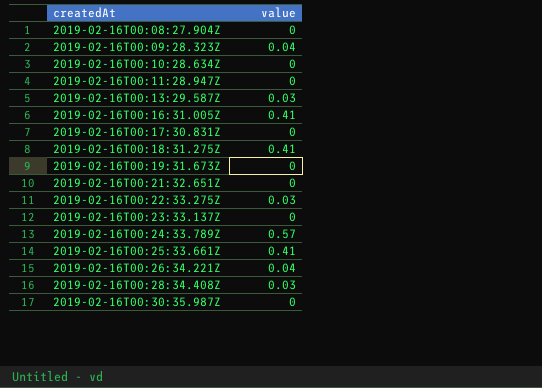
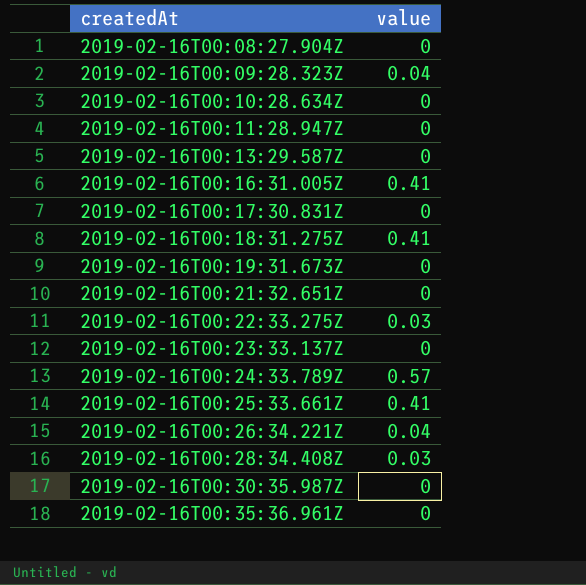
2019-02-16T00:13:29.587Z | value: 0.03 -> 0
row 2019-02-16T00:35:36.961Z: none -> 0

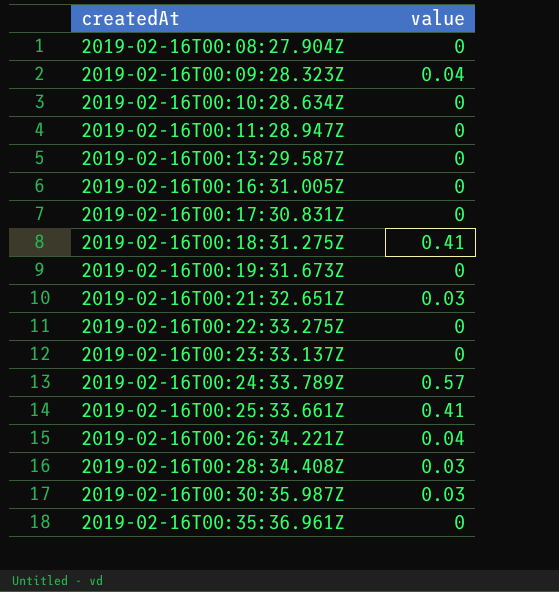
2019-02-16T00:16:31.005Z | value: 0.41 -> 0
2019-02-16T00:21:32.651Z | value: 0 -> 0.03
2019-02-16T00:22:33.275Z | value: 0.03 -> 0
2019-02-16T00:30:35.987Z | value: 0 -> 0.03

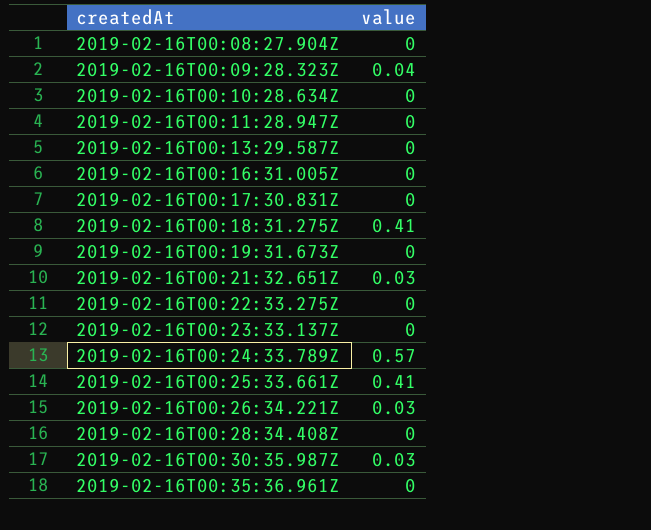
2019-02-16T00:26:34.221Z | value: 0.04 -> 0.03
2019-02-16T00:28:34.408Z | value: 0.03 -> 0

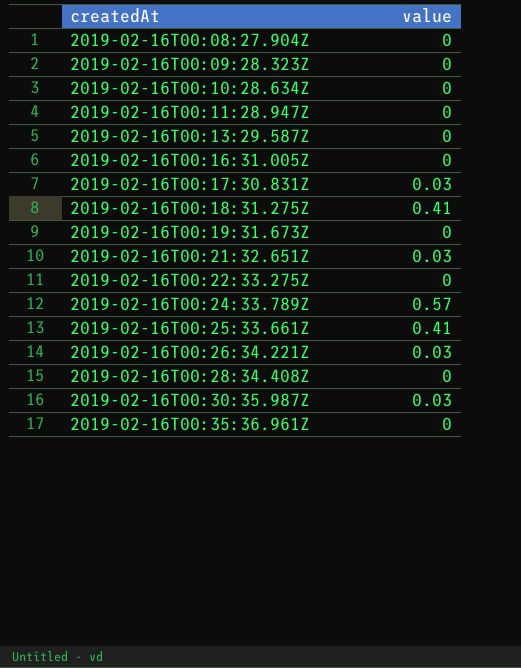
row 2019-02-16T00:23:33.137Z: 0 -> none
2019-02-16T00:09:28.323Z | value: 0.04 -> 0
2019-02-16T00:17:30.831Z | value: 0 -> 0.03

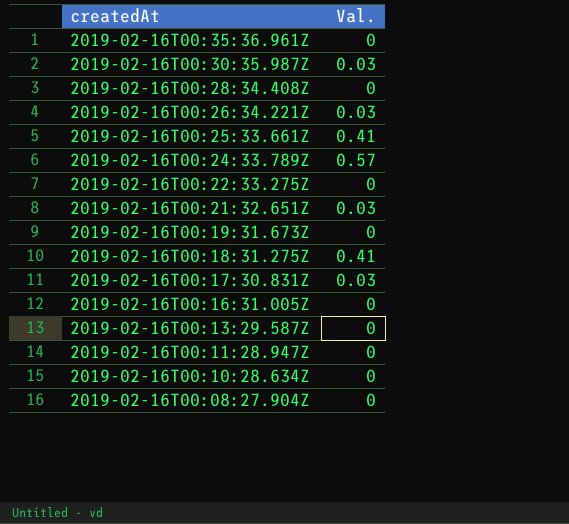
row order: createdAt ascending -> createdAt descending
column name: value -> Val.
row 2019-02-16T00:09:28.323Z: 0 -> none

